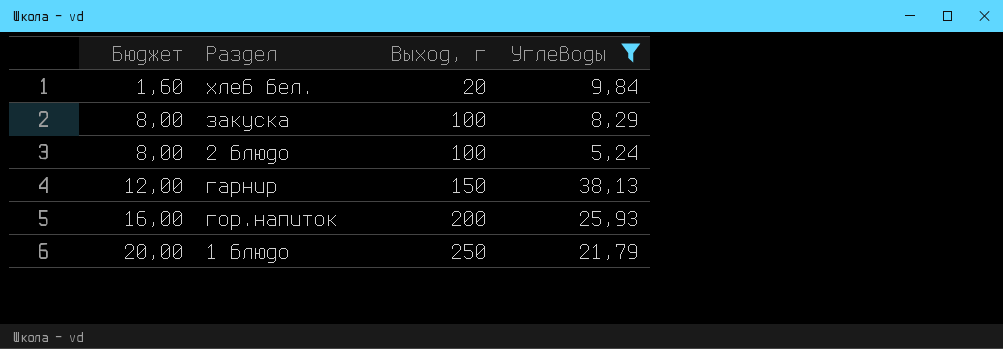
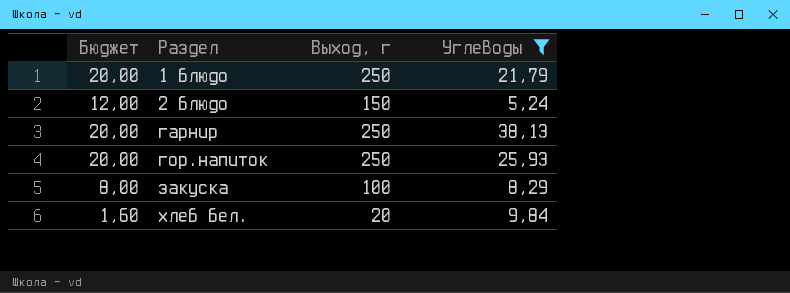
row order: Бюджет ascending -> Раздел ascending
2 блюдо | Бюджет: 8,00 -> 12,00
2 блюдо | Выход, г: 100 -> 150
гарнир | Бюджет: 12,00 -> 20,00
гарнир | Выход, г: 150 -> 250
гор.напиток | Бюджет: 16,00 -> 20,00
гор.напиток | Выход, г: 200 -> 250

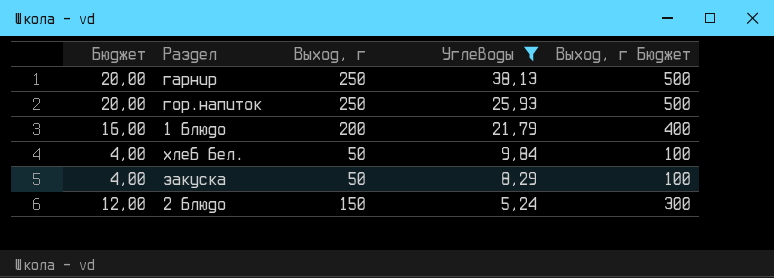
row order: Раздел ascending -> Углеводы descending
column Выход, г Бюджет | formula: none -> [Выход, г] * 2
1 блюдо | Бюджет: 20,00 -> 16,00
1 блюдо | Выход, г: 250 -> 200
хлеб бел. | Бюджет: 1,60 -> 4,00
хлеб бел. | Выход, г: 20 -> 50
закуска | Бюджет: 8,00 -> 4,00
закуска | Выход, г: 100 -> 50

